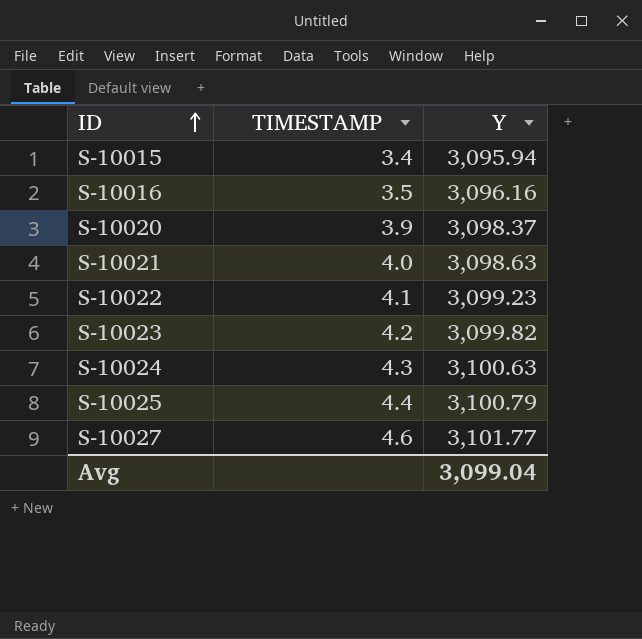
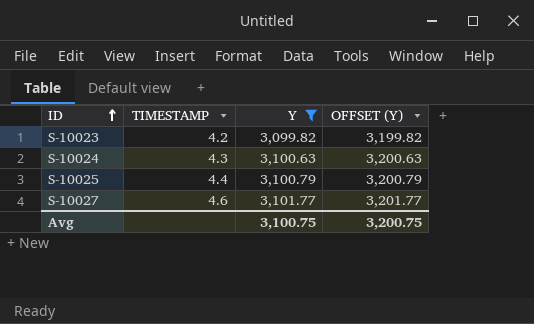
filter: none -> Y >= 3,099.82
column OFFSET (Y) | formula: none -> [Y] + 100
Avg | Y: 3,099.04 -> 3,100.75

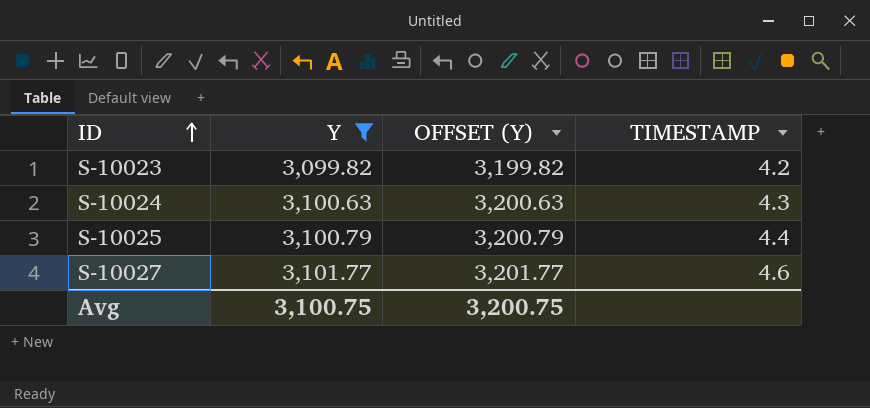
column TIMESTAMP | position: 2 -> 4

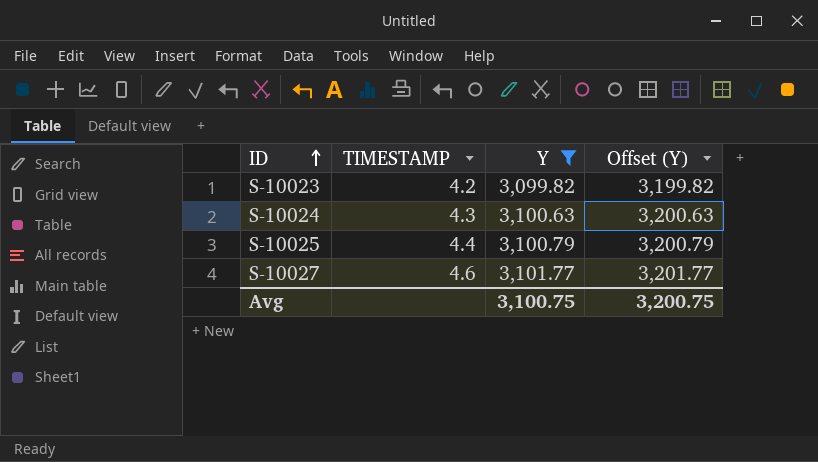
column TIMESTAMP | position: 4 -> 2
column name: OFFSET (Y) -> Offset (Y)

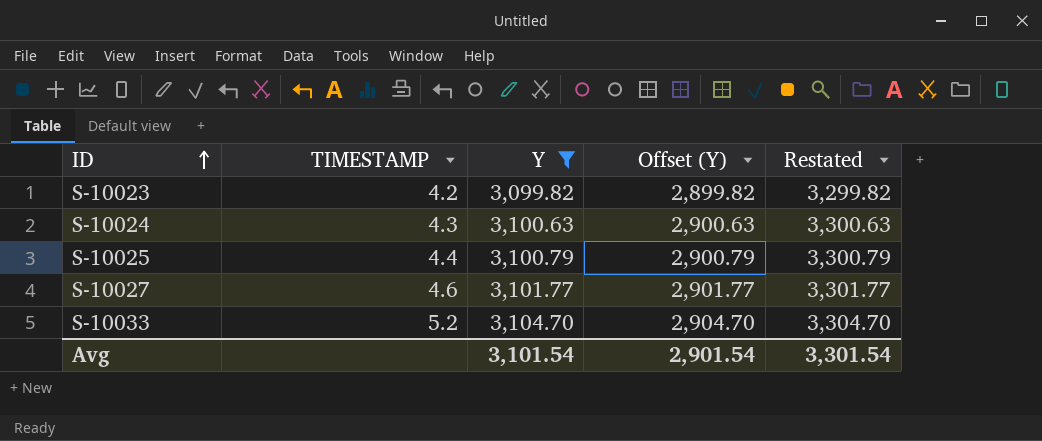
column Offset (Y) | formula: [Y] + 100 -> [Y] - 200
column Restated | formula: none -> [Y] + 200
row S-10033: none -> 5.2 | 3,104.70 | 2,904.70 | 3,304.70
Avg | Y: 3,100.75 -> 3,101.54
Avg | Offset (Y): 3,200.75 -> 2,901.54

